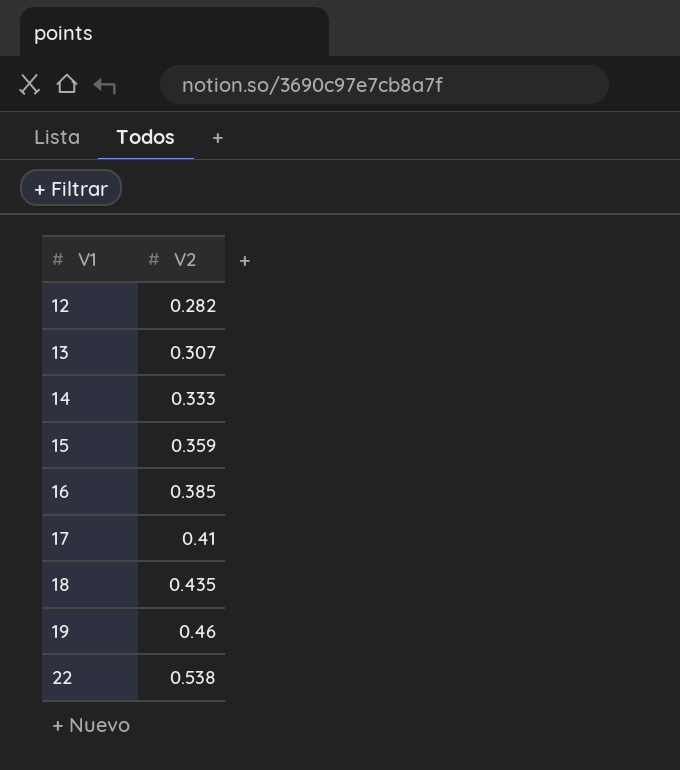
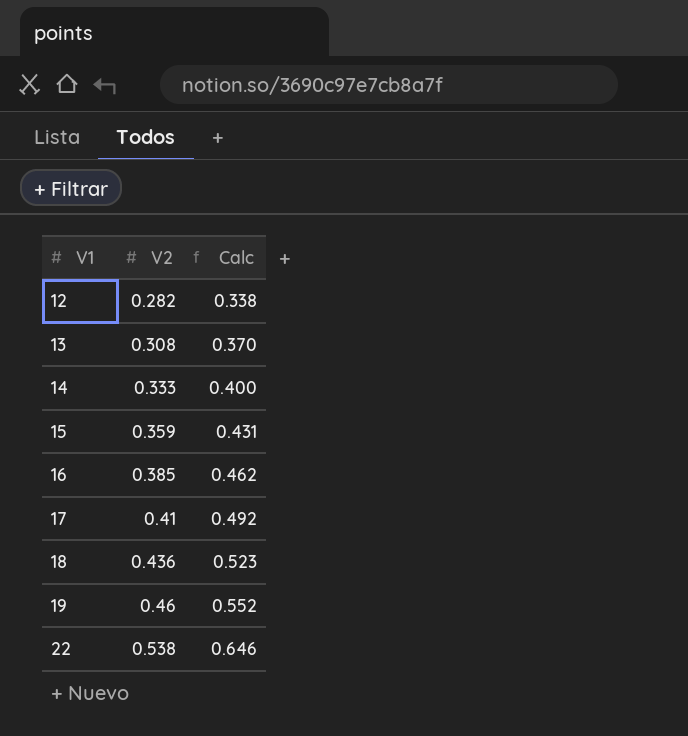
column Calc | formula: none -> [V2] * 1.2
13 | V2: 0.307 -> 0.308
18 | V2: 0.435 -> 0.436

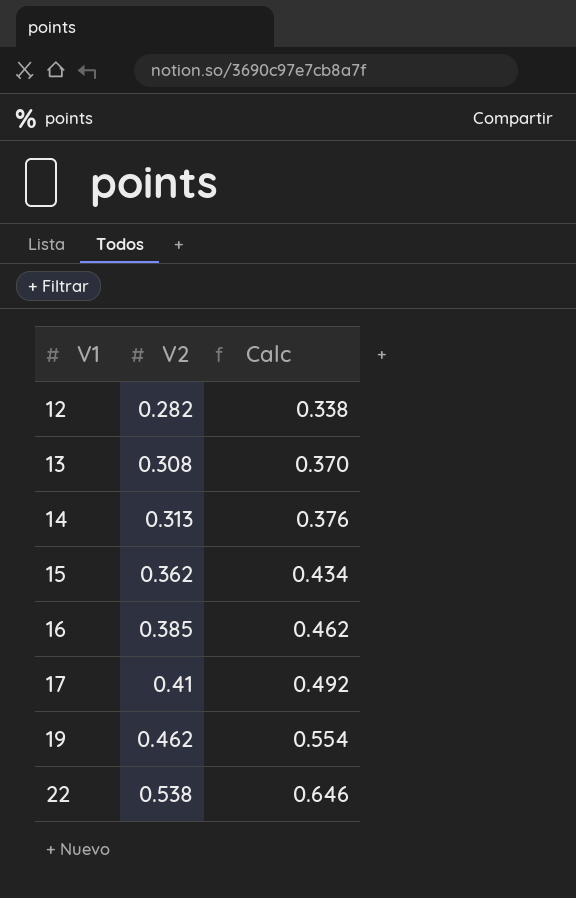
row 18: 0.436 | 0.523 -> none
14 | V2: 0.333 -> 0.313
14 | Calc: 0.400 -> 0.376
15 | V2: 0.359 -> 0.362
15 | Calc: 0.431 -> 0.434
19 | V2: 0.46 -> 0.462
19 | Calc: 0.552 -> 0.554

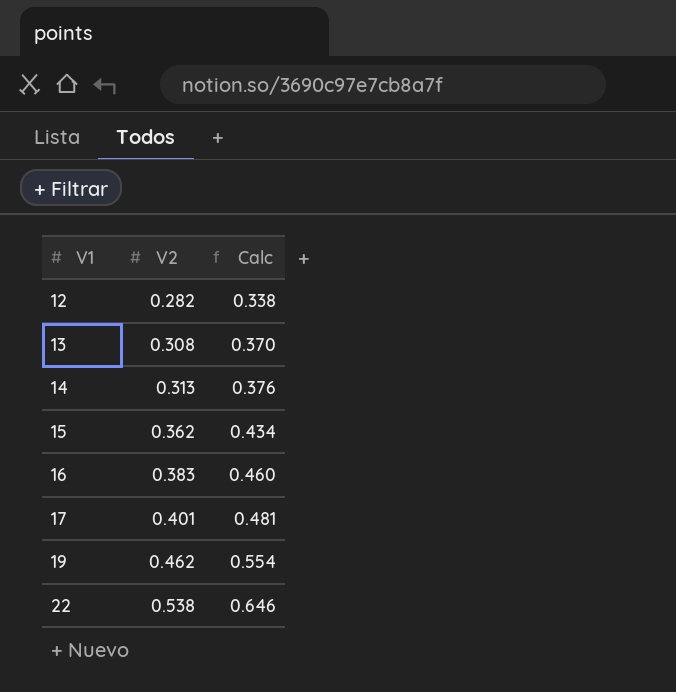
16 | V2: 0.385 -> 0.383
16 | Calc: 0.462 -> 0.460
17 | V2: 0.41 -> 0.401
17 | Calc: 0.492 -> 0.481

